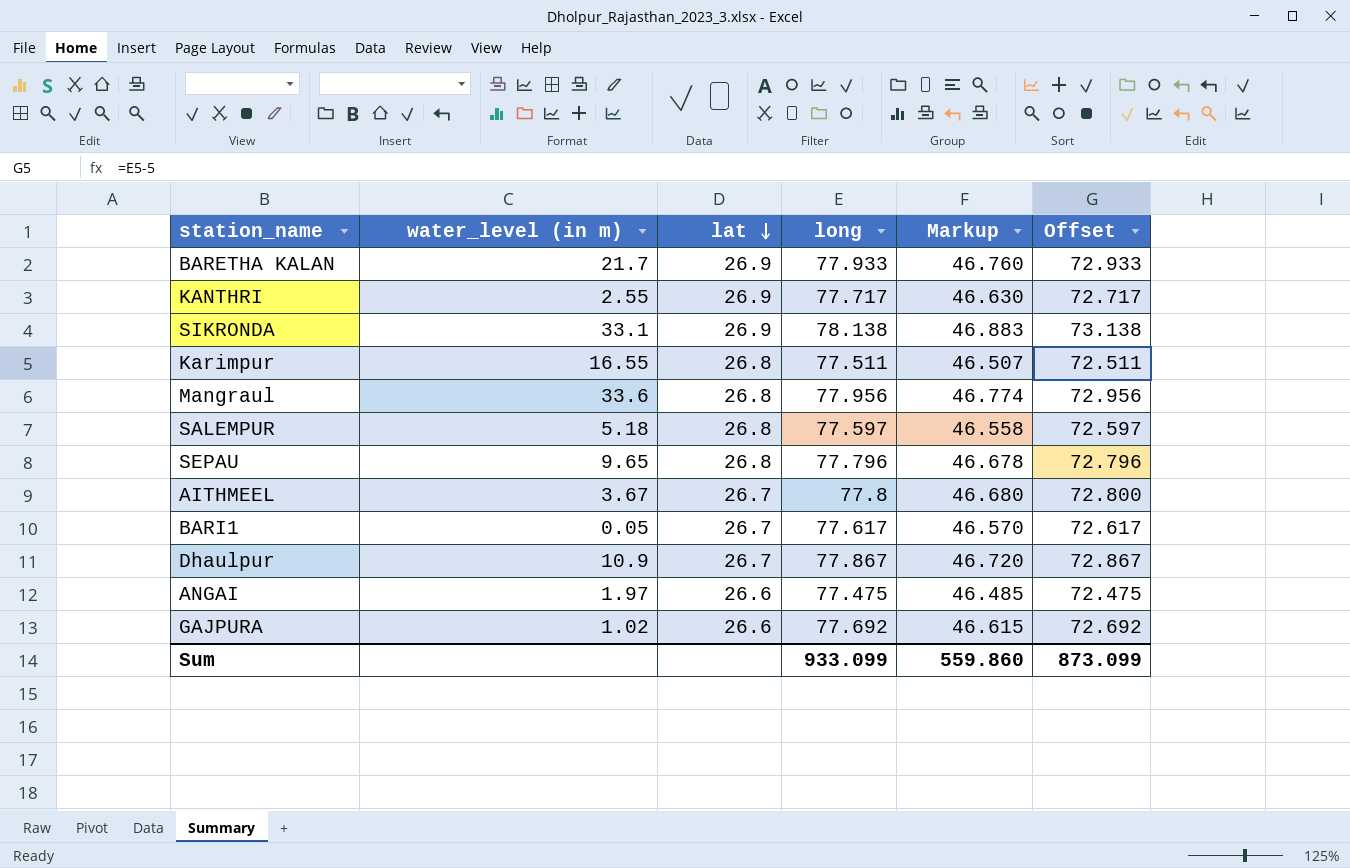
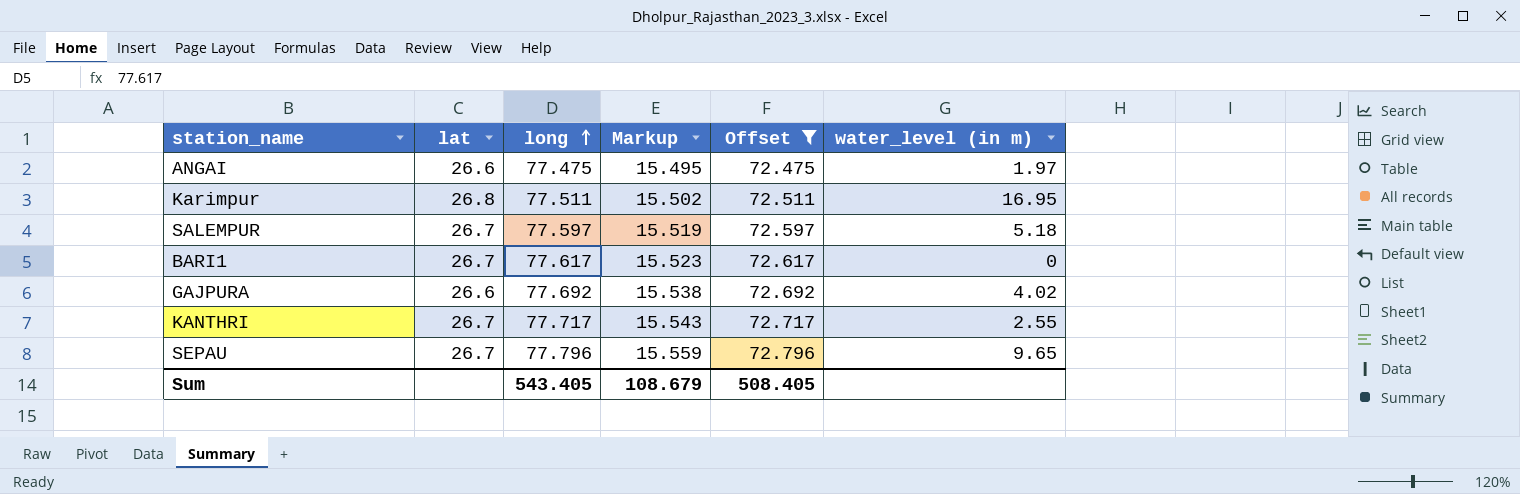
filter: none -> Offset <= 72.796
row order: lat descending -> long ascending
column Markup | formula: [long] * 0.6 -> [long] * 0.2
column water_level (in m) | position: 2 -> 6
Karimpur | water_level (in m): 16.55 -> 16.95
SALEMPUR | lat: 26.8 -> 26.7
BARI1 | water_level (in m): 0.05 -> 0
GAJPURA | water_level (in m): 1.02 -> 4.02
KANTHRI | lat: 26.9 -> 26.7
SEPAU | lat: 26.8 -> 26.7
Sum | long: 933.099 -> 543.405
Sum | Markup: 559.860 -> 108.679
Sum | Offset: 873.099 -> 508.405

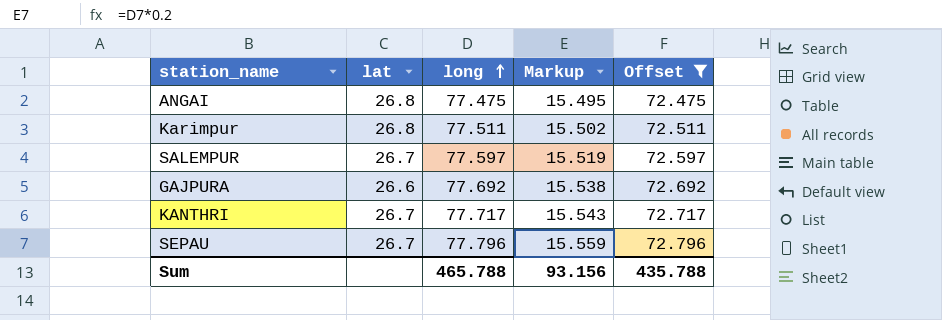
column water_level (in m) | position: 6 -> none
row BARI1: 26.7 | 77.617 | 15.523 | 72.617 | 0 -> none
ANGAI | lat: 26.6 -> 26.8
Sum | long: 543.405 -> 465.788
Sum | Markup: 108.679 -> 93.156
Sum | Offset: 508.405 -> 435.788

